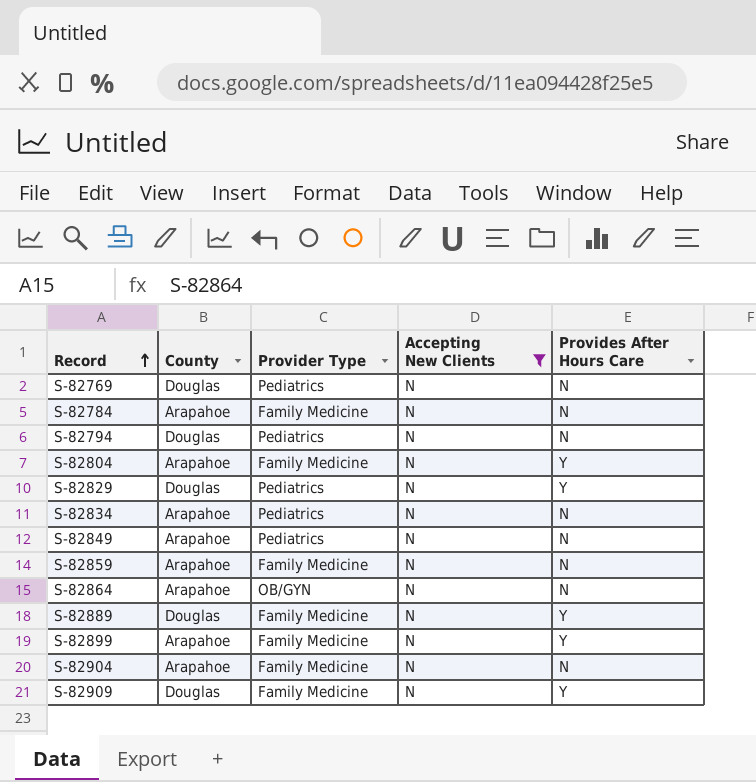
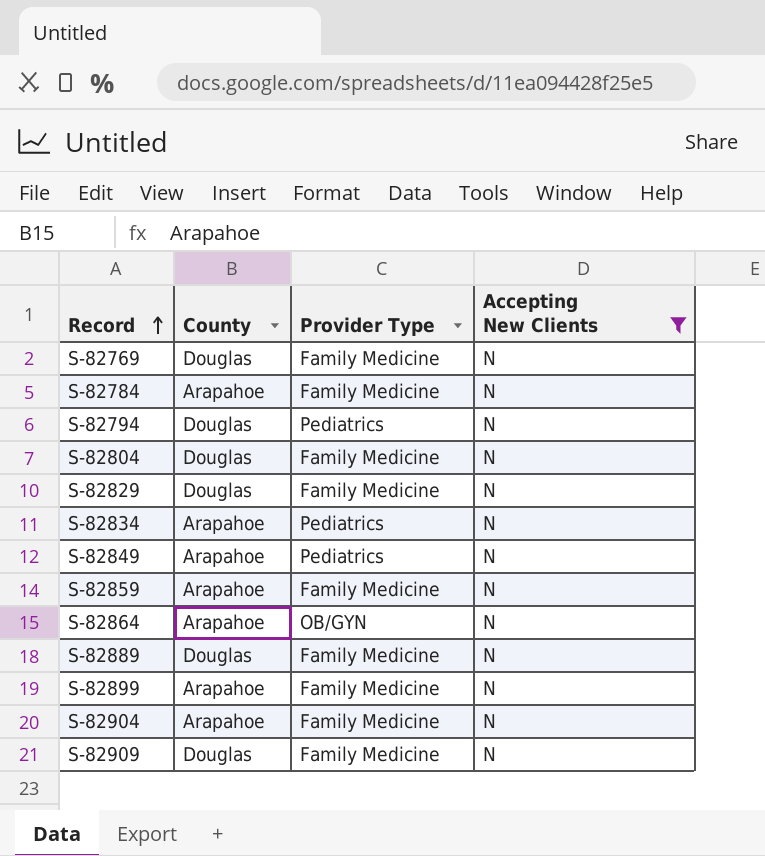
column Provides After Hours Care | position: 5 -> none
S-82769 | Provider Type: Pediatrics -> Family Medicine
S-82804 | County: Arapahoe -> Douglas
S-82829 | Provider Type: Pediatrics -> Family Medicine

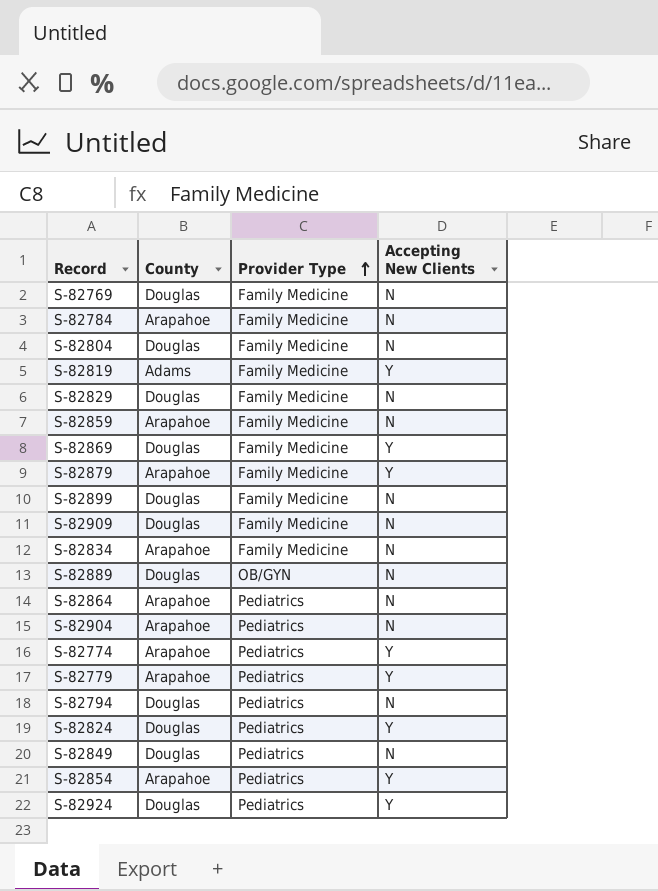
filter: Accepting New Clients = N -> none
row order: Record ascending -> Provider Type ascending
S-82899 | County: Arapahoe -> Douglas
S-82834 | Provider Type: Pediatrics -> Family Medicine
S-82889 | Provider Type: Family Medicine -> OB/GYN
S-82864 | Provider Type: OB/GYN -> Pediatrics
S-82904 | Provider Type: Family Medicine -> Pediatrics
S-82849 | County: Arapahoe -> Douglas

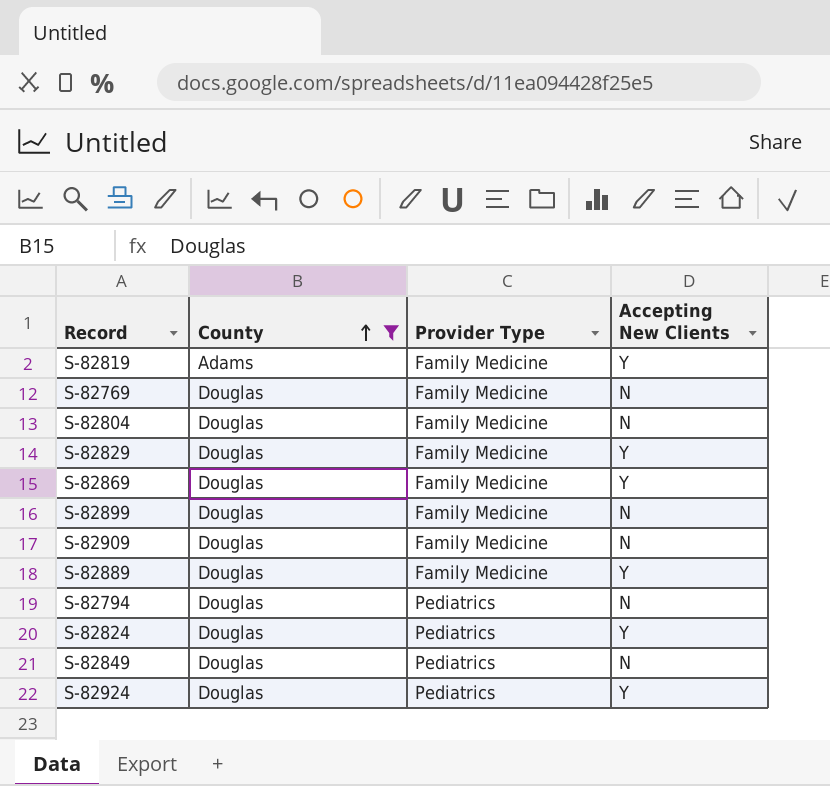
filter: none -> County != Arapahoe
row order: Provider Type ascending -> County ascending
S-82829 | Accepting New Clients: N -> Y
S-82889 | Provider Type: OB/GYN -> Family Medicine
S-82889 | Accepting New Clients: N -> Y

